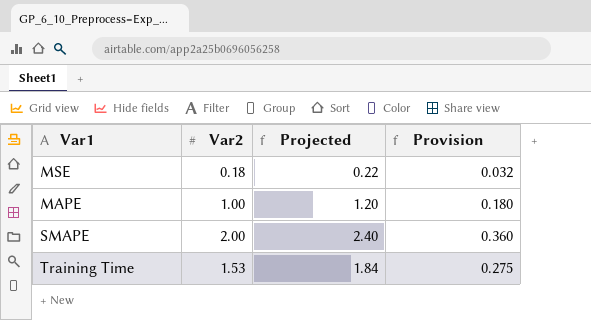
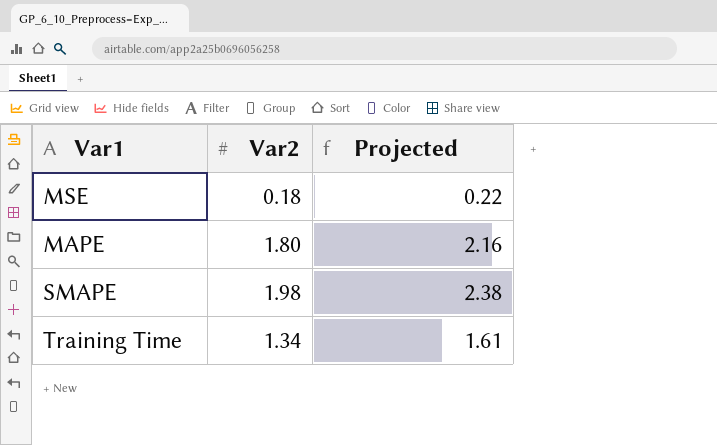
column Provision | formula: [Var2] * 0.18 -> none
MAPE | Var2: 1.00 -> 1.80
MAPE | Projected: 1.20 -> 2.16
SMAPE | Var2: 2.00 -> 1.98
SMAPE | Projected: 2.40 -> 2.38
Training Time | Var2: 1.53 -> 1.34
Training Time | Projected: 1.84 -> 1.61

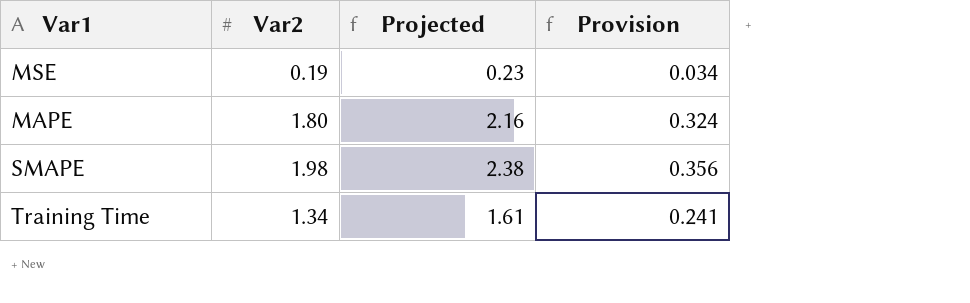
column Provision | formula: none -> [Var2] * 0.18
MSE | Var2: 0.18 -> 0.19
MSE | Projected: 0.22 -> 0.23

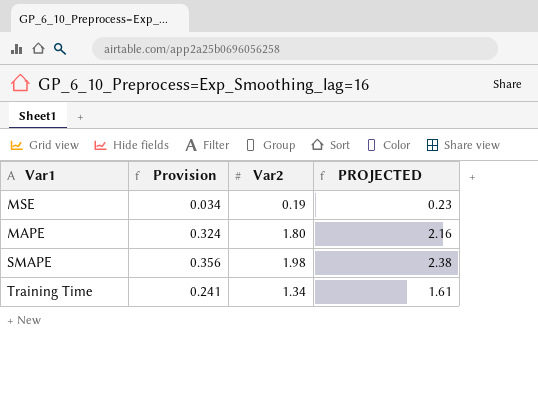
column Provision | position: 4 -> 2
column name: Projected -> PROJECTED

